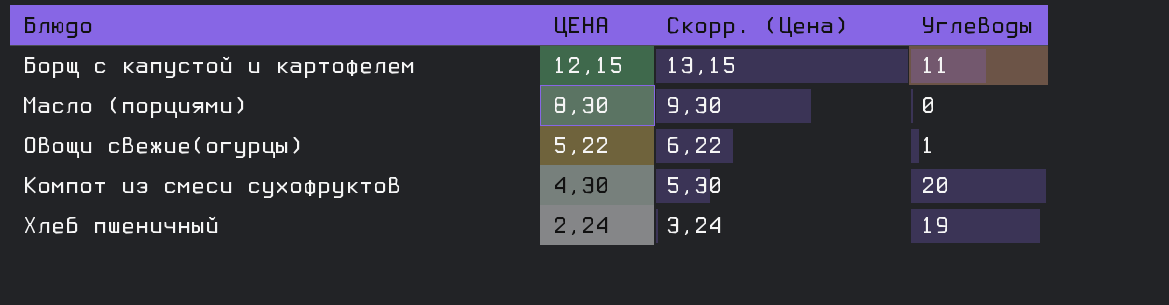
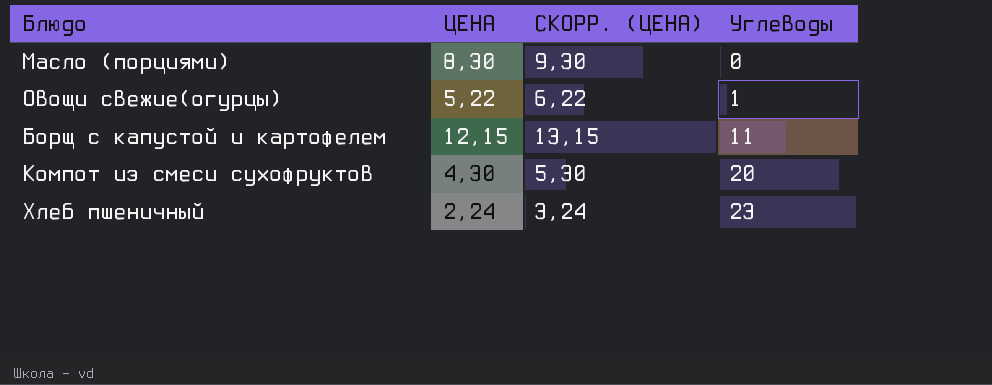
row order: ЦЕНА descending -> Углеводы ascending
column name: Скорр. (Цена) -> СКОРР. (ЦЕНА)
Хлеб пшеничный | Углеводы: 19 -> 23

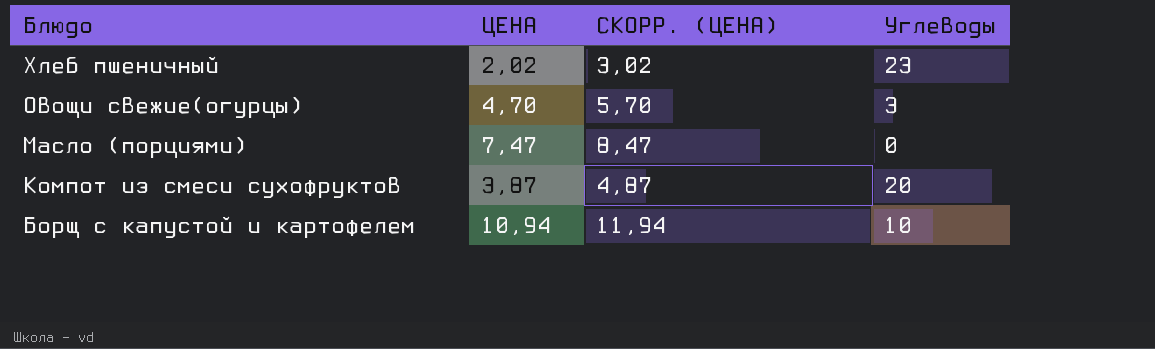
row order: Углеводы ascending -> Блюдо descending
Хлеб пшеничный | ЦЕНА: 2,24 -> 2,02
Хлеб пшеничный | СКОРР. (ЦЕНА): 3,24 -> 3,02
Овощи свежие(огурцы) | ЦЕНА: 5,22 -> 4,70
Овощи свежие(огурцы) | СКОРР. (ЦЕНА): 6,22 -> 5,70
Овощи свежие(огурцы) | Углеводы: 1 -> 3
Масло (порциями) | ЦЕНА: 8,30 -> 7,47
Масло (порциями) | СКОРР. (ЦЕНА): 9,30 -> 8,47
Компот из смеси сухофруктов | ЦЕНА: 4,30 -> 3,87
Компот из смеси сухофруктов | СКОРР. (ЦЕНА): 5,30 -> 4,87
Борщ с капустой и картофелем | ЦЕНА: 12,15 -> 10,94
Борщ с капустой и картофелем | СКОРР. (ЦЕНА): 13,15 -> 11,94
Борщ с капустой и картофелем | Углеводы: 11 -> 10

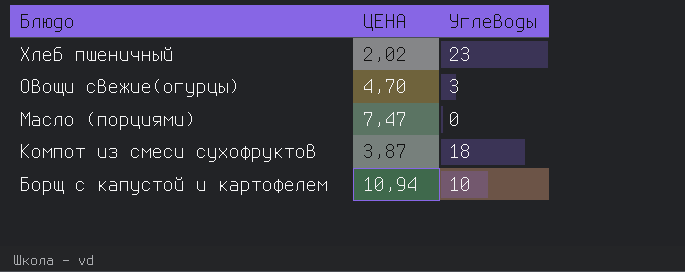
column СКОРР. (ЦЕНА) | formula: [ЦЕНА] + 1 -> none
Компот из смеси сухофруктов | Углеводы: 20 -> 18

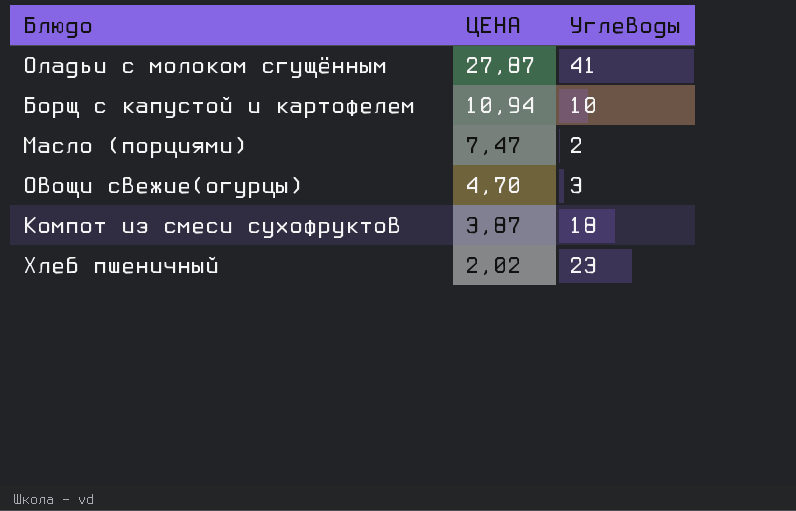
row order: Блюдо descending -> ЦЕНА descending
row Оладьи с молоком сгущённым: none -> 27,87 | 41
Масло (порциями) | Углеводы: 0 -> 2

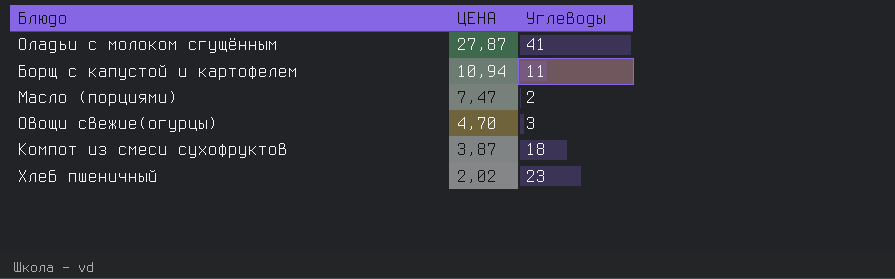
Борщ с капустой и картофелем | Углеводы: 10 -> 11

